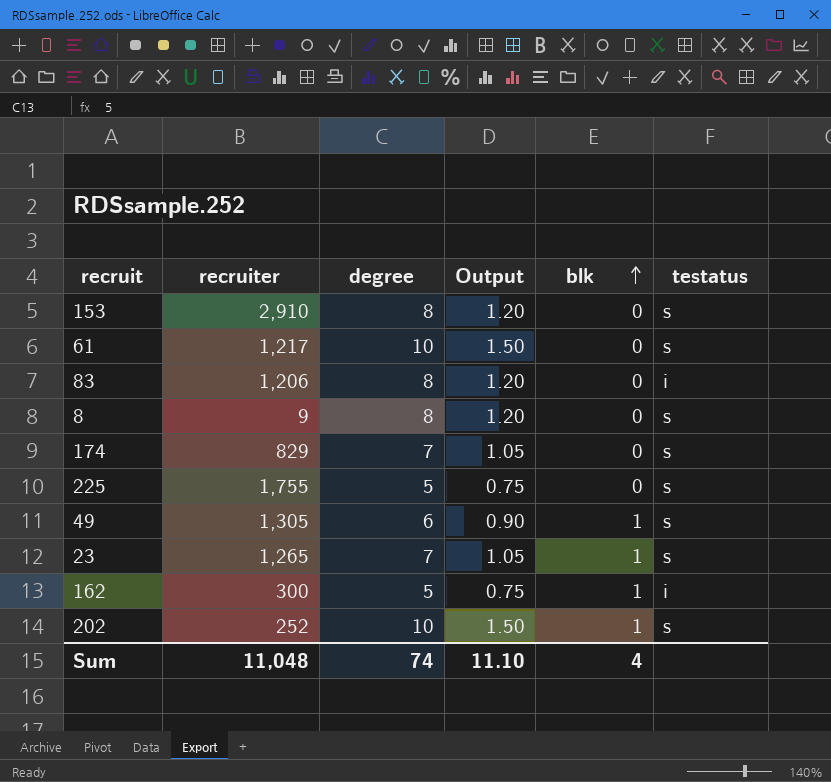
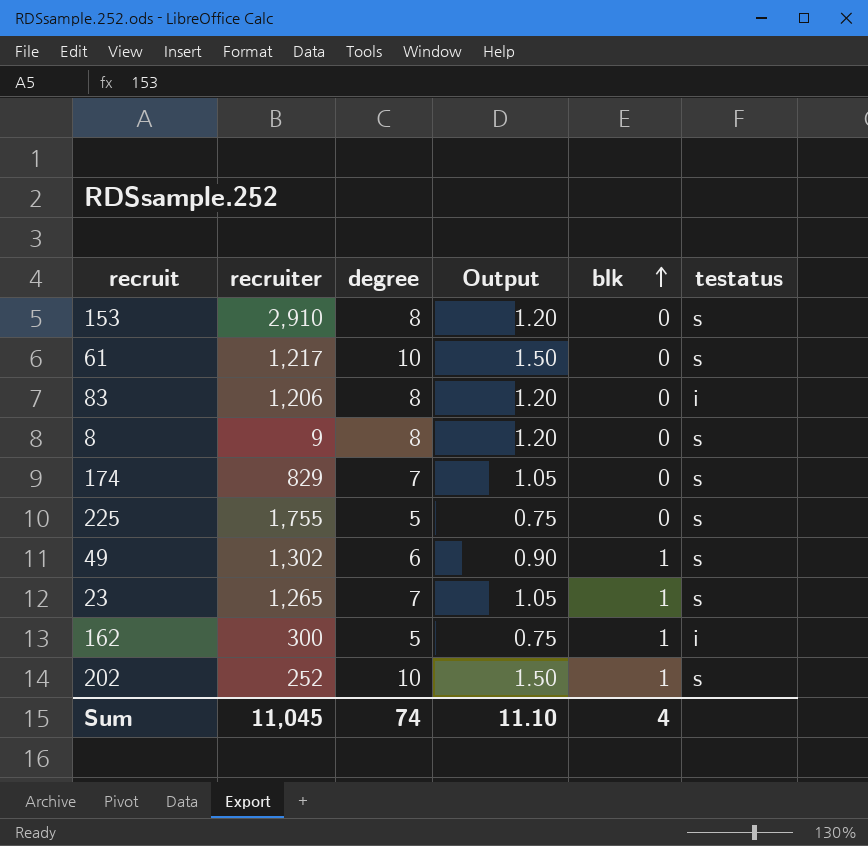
49 | recruiter: 1,305 -> 1,302
Sum | recruiter: 11,048 -> 11,045

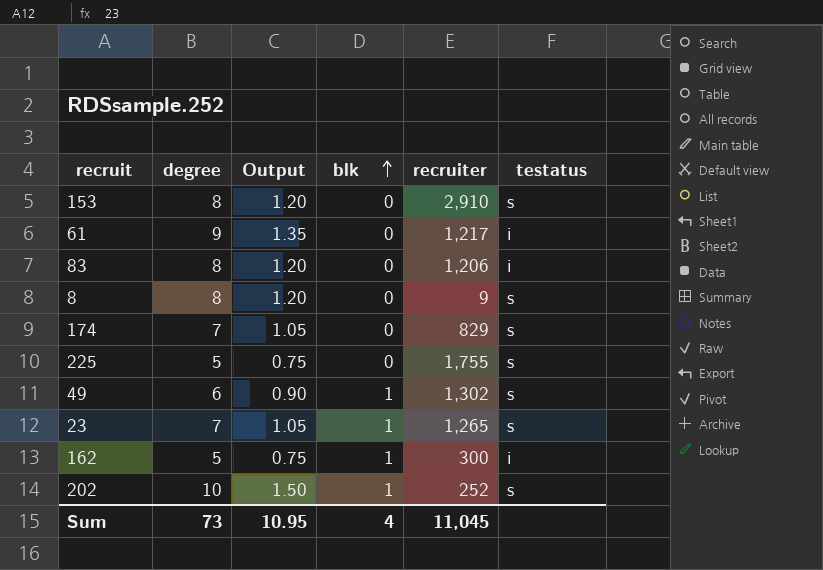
column recruiter | position: 2 -> 5
61 | degree: 10 -> 9
61 | Output: 1.50 -> 1.35
61 | testatus: s -> i
Sum | degree: 74 -> 73
Sum | Output: 11.10 -> 10.95

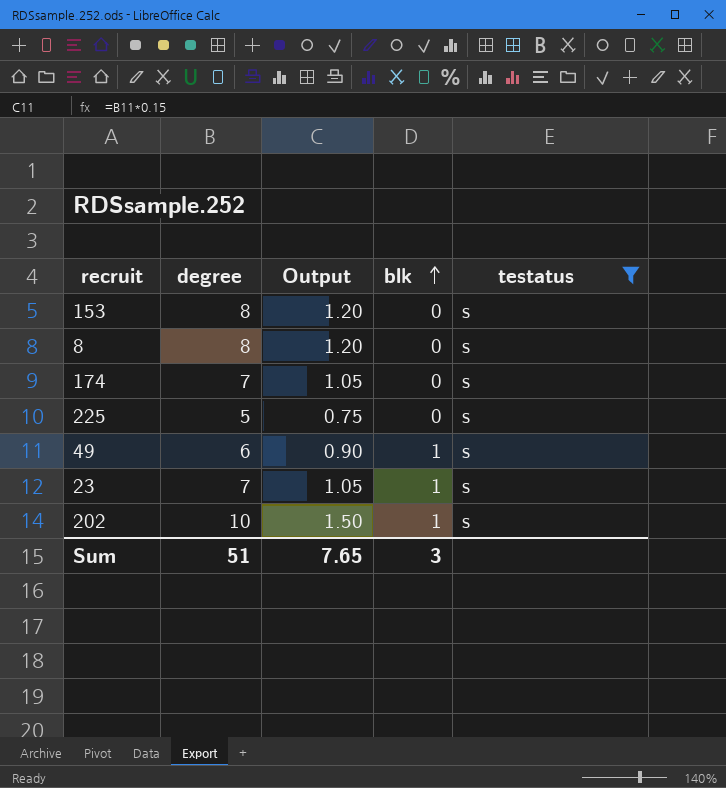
filter: none -> testatus = s
column recruiter | position: 5 -> none
Sum | degree: 73 -> 51
Sum | Output: 10.95 -> 7.65
Sum | blk: 4 -> 3

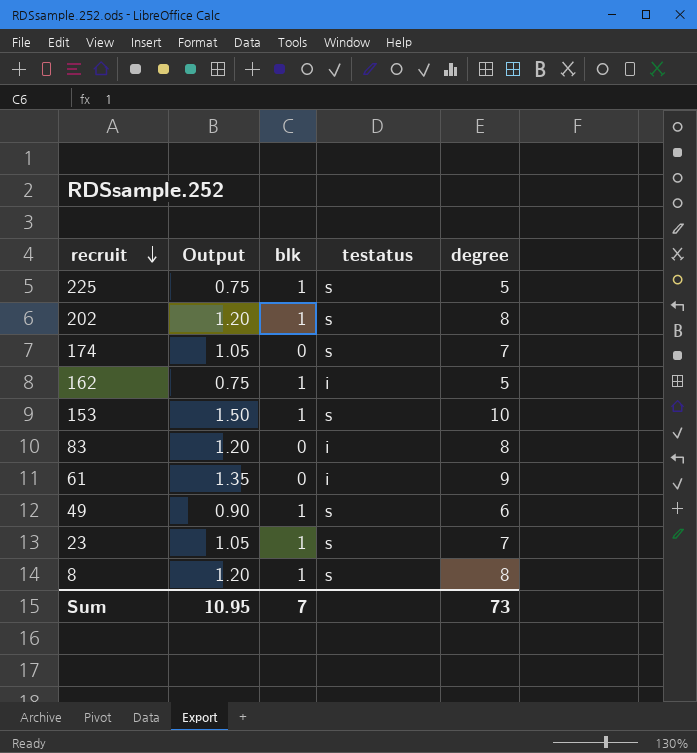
filter: testatus = s -> none
row order: blk ascending -> recruit descending
column degree | position: 2 -> 5
225 | blk: 0 -> 1
202 | Output: 1.50 -> 1.20
202 | degree: 10 -> 8
153 | Output: 1.20 -> 1.50
153 | blk: 0 -> 1
153 | degree: 8 -> 10
8 | blk: 0 -> 1
Sum | Output: 7.65 -> 10.95
Sum | blk: 3 -> 7
Sum | degree: 51 -> 73

